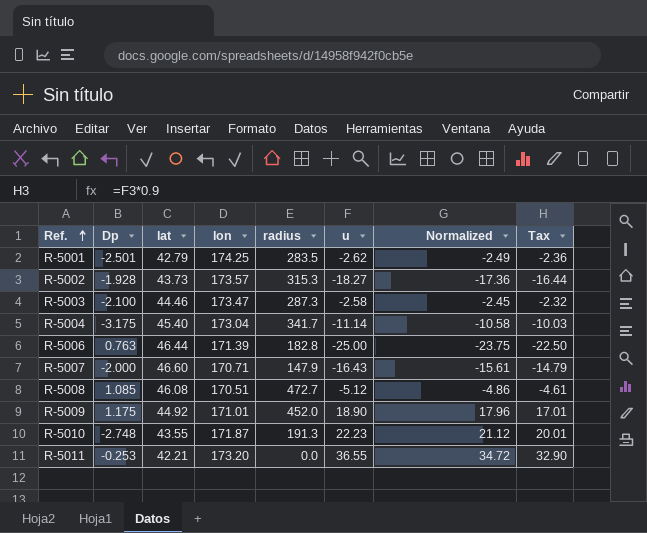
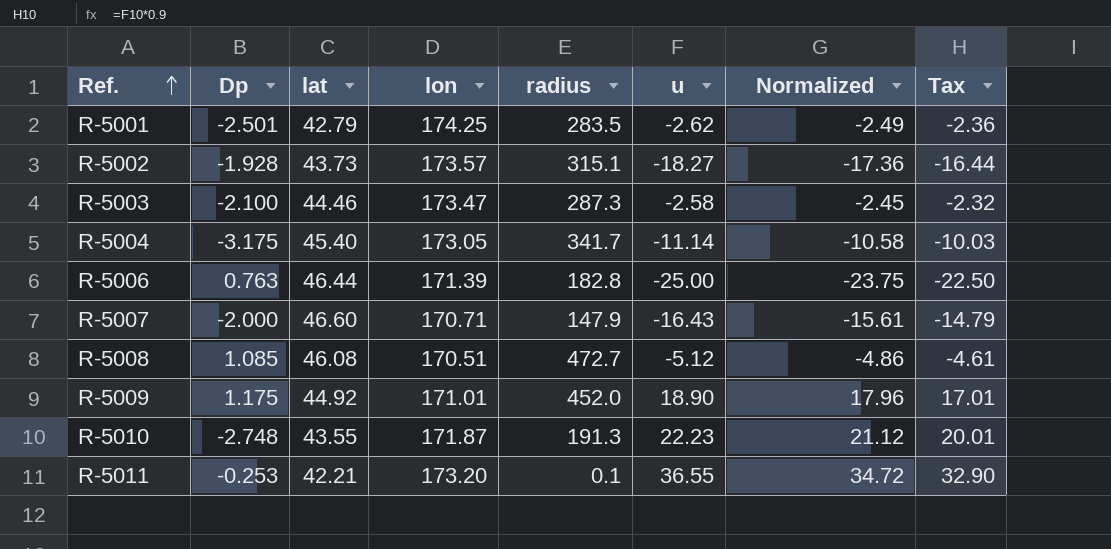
R-5002 | radius: 315.3 -> 315.1
R-5004 | lon: 173.04 -> 173.05
R-5011 | radius: 0.0 -> 0.1

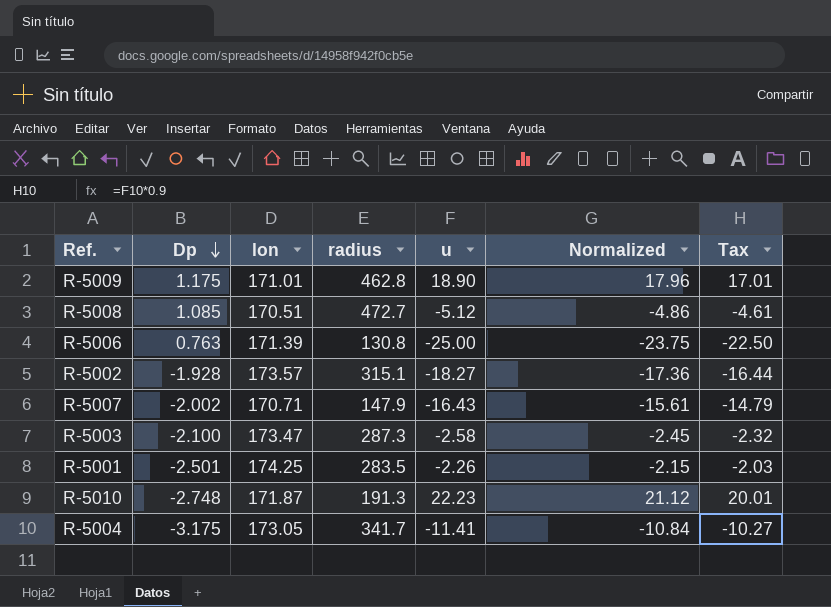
row order: Ref. ascending -> Dp descending
column lat | position: 3 -> none
row R-5011: -0.253 | 42.21 | 173.20 | 0.1 | 36.55 | 34.72 | 32.90 -> none
R-5009 | radius: 452.0 -> 462.8
R-5006 | radius: 182.8 -> 130.8
R-5007 | Dp: -2.000 -> -2.002
R-5001 | u: -2.62 -> -2.26
R-5001 | Normalized: -2.49 -> -2.15
R-5001 | Tax: -2.36 -> -2.03
R-5004 | u: -11.14 -> -11.41
R-5004 | Normalized: -10.58 -> -10.84
R-5004 | Tax: -10.03 -> -10.27

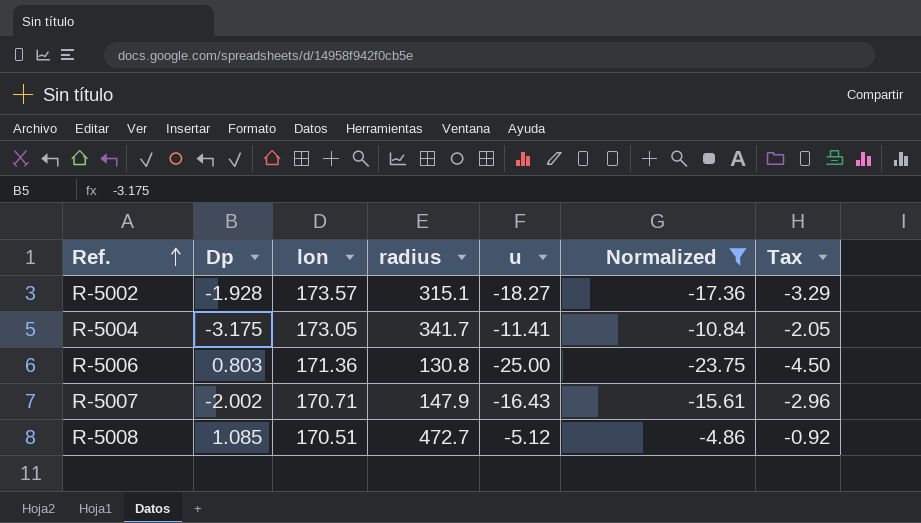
filter: none -> Normalized <= -4.86
row order: Dp descending -> Ref. ascending
column Tax | formula: [u] * 0.9 -> [u] * 0.18
R-5006 | Dp: 0.763 -> 0.803
R-5006 | lon: 171.39 -> 171.36

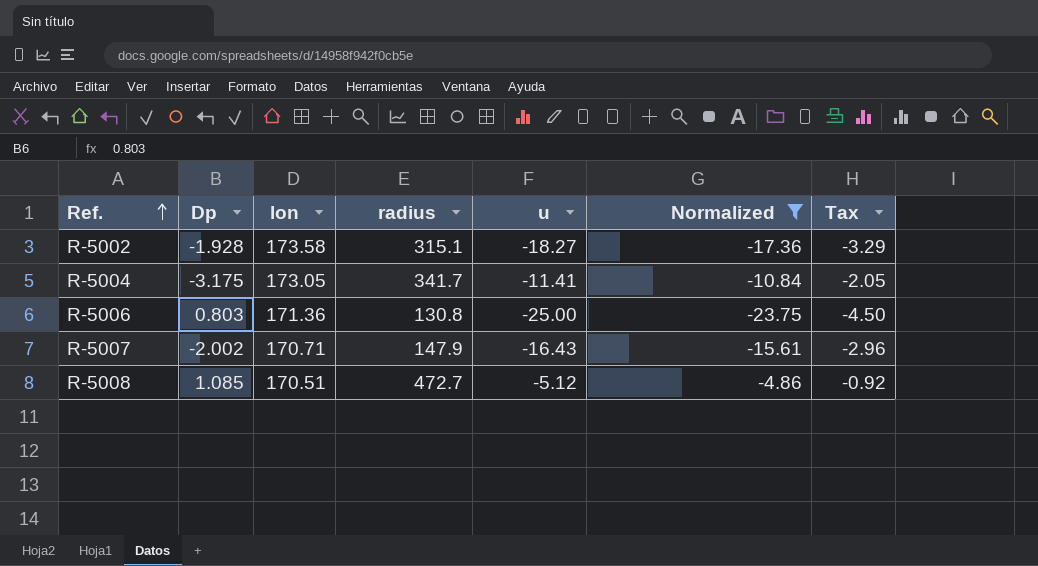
R-5002 | lon: 173.57 -> 173.58

